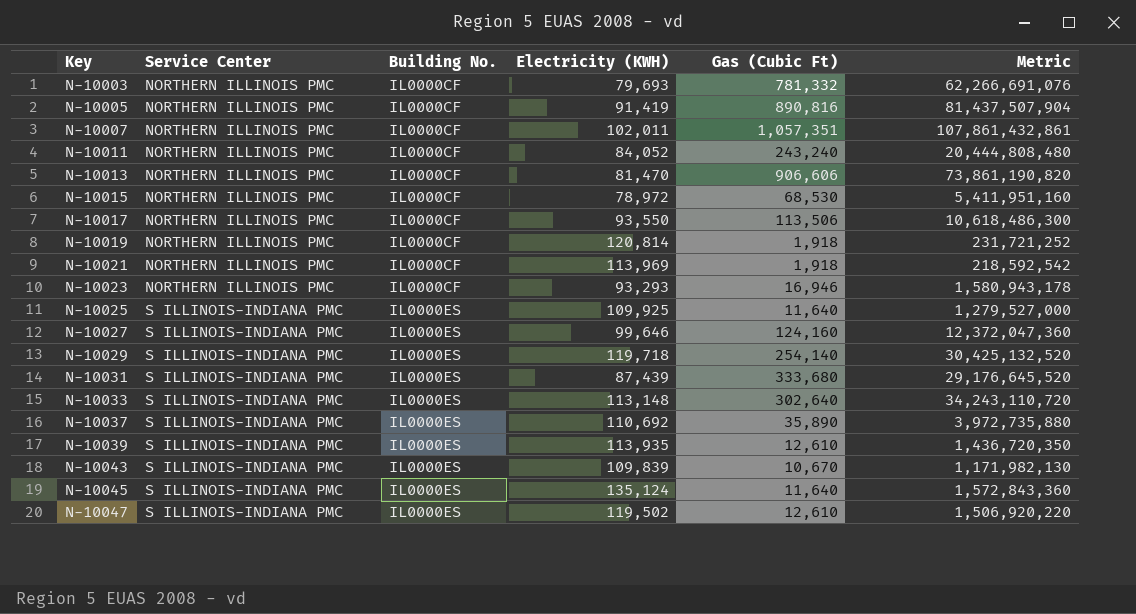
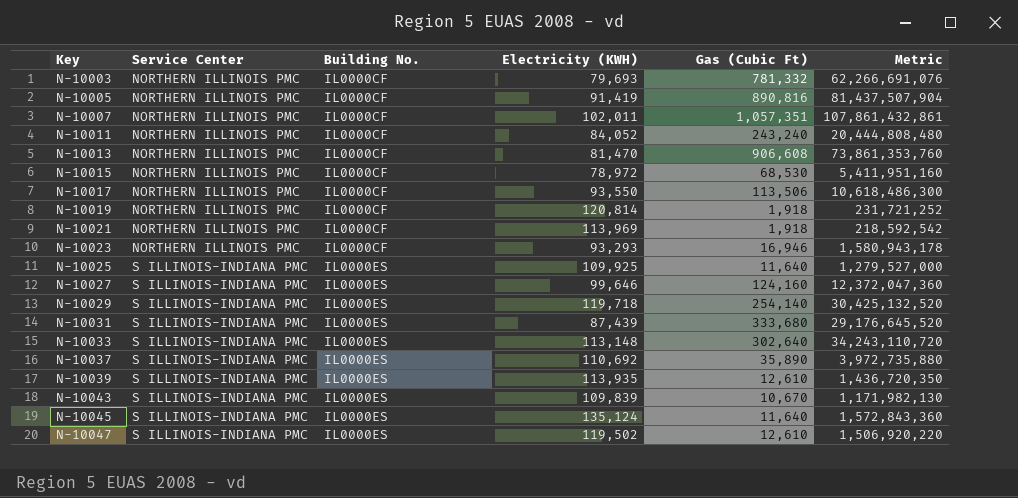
N-10013 | Gas (Cubic Ft): 906,606 -> 906,608
N-10013 | Metric: 73,861,190,820 -> 73,861,353,760

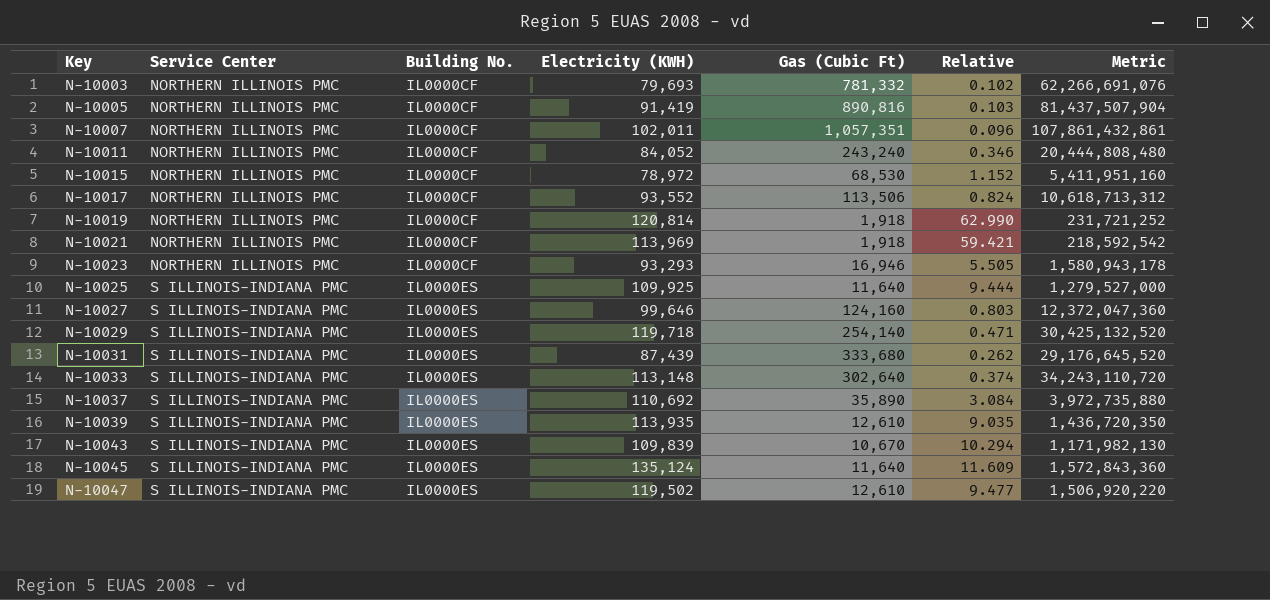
column Relative | formula: none -> [Electricity (KWH)] / [Gas (Cubic Ft)]
row N-10013: NORTHERN ILLINOIS PMC | IL0000CF | 81,470 | 906,608 | 73,861,353,760 -> none
N-10017 | Electricity (KWH): 93,550 -> 93,552
N-10017 | Metric: 10,618,486,300 -> 10,618,713,312

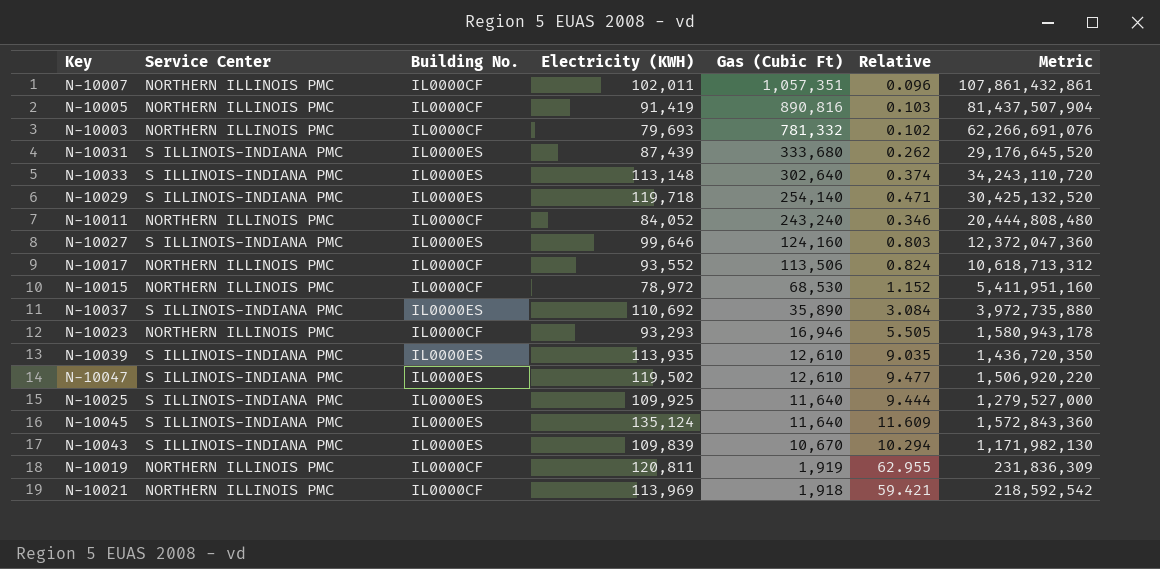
row order: Key ascending -> Gas (Cubic Ft) descending
N-10019 | Electricity (KWH): 120,814 -> 120,811
N-10019 | Gas (Cubic Ft): 1,918 -> 1,919
N-10019 | Relative: 62.990 -> 62.955
N-10019 | Metric: 231,721,252 -> 231,836,309

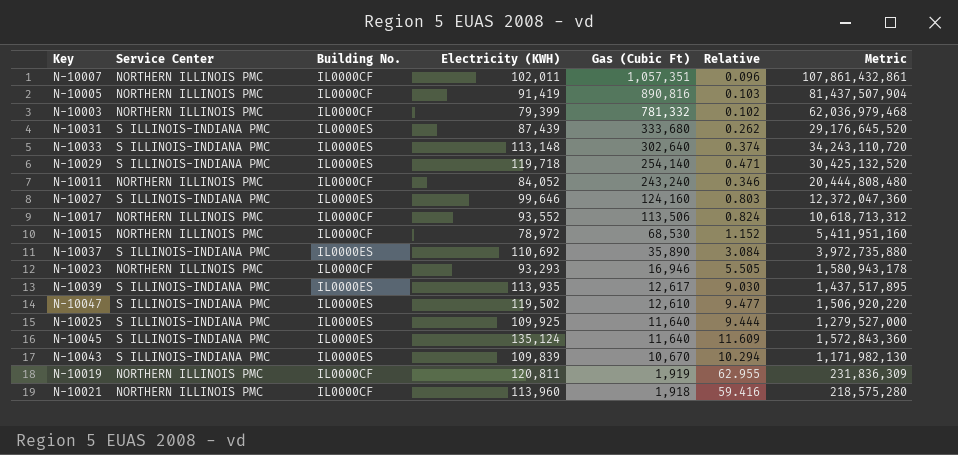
N-10003 | Electricity (KWH): 79,693 -> 79,399
N-10003 | Metric: 62,266,691,076 -> 62,036,979,468
N-10039 | Gas (Cubic Ft): 12,610 -> 12,617
N-10039 | Relative: 9.035 -> 9.030
N-10039 | Metric: 1,436,720,350 -> 1,437,517,895
N-10021 | Electricity (KWH): 113,969 -> 113,960
N-10021 | Relative: 59.421 -> 59.416
N-10021 | Metric: 218,592,542 -> 218,575,280

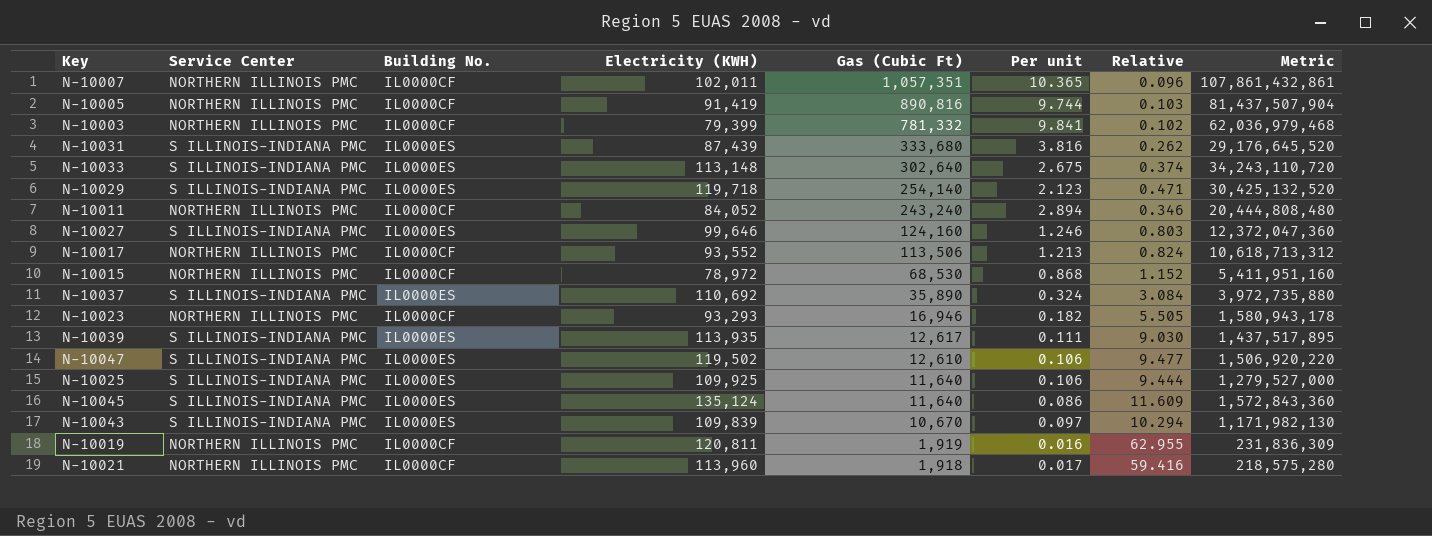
column Per unit | formula: none -> [Gas (Cubic Ft)] / [Electricity (KWH)]

